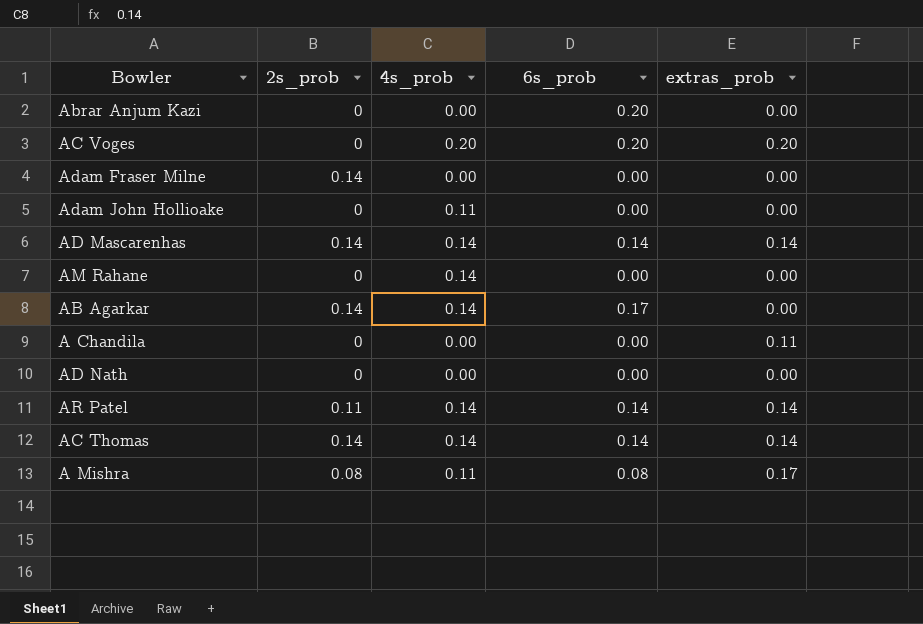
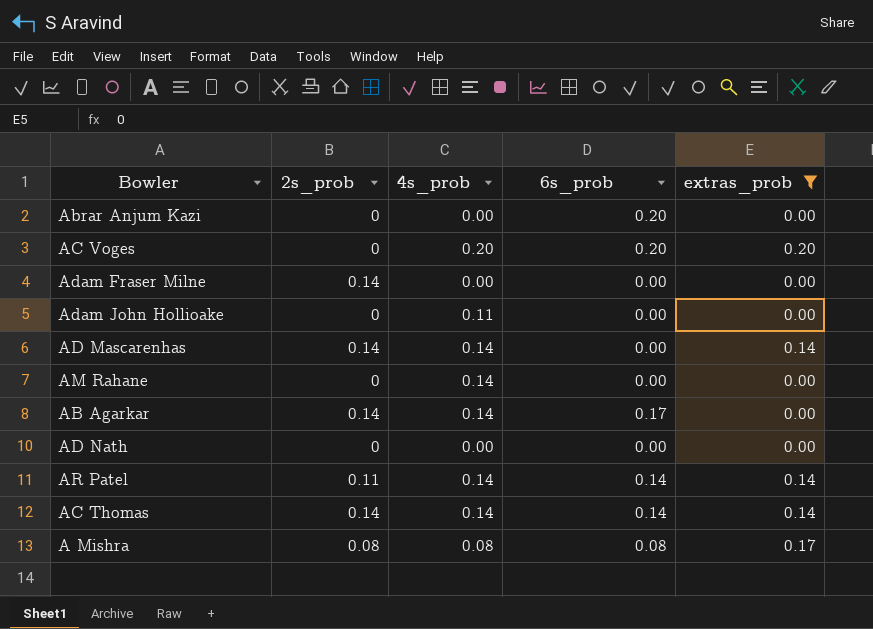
filter: none -> extras_prob != 0.11
AD Mascarenhas | 6s_prob: 0.14 -> 0.00
A Mishra | 4s_prob: 0.11 -> 0.08

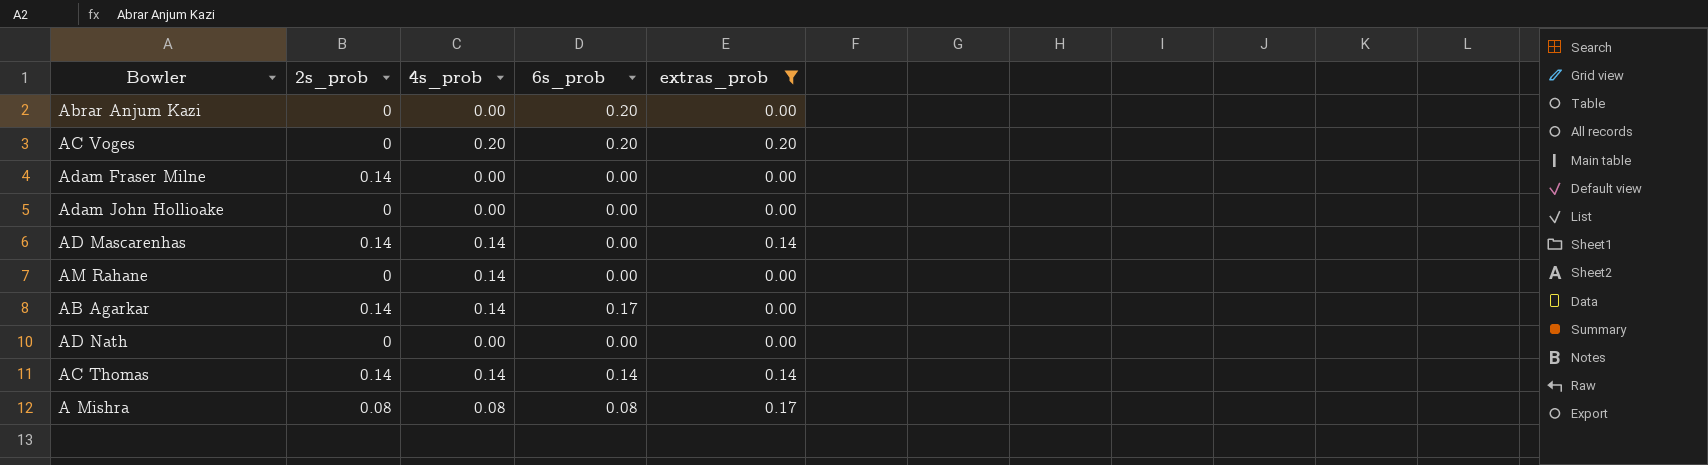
row AR Patel: 0.11 | 0.14 | 0.14 | 0.14 -> none
Adam John Hollioake | 4s_prob: 0.11 -> 0.00

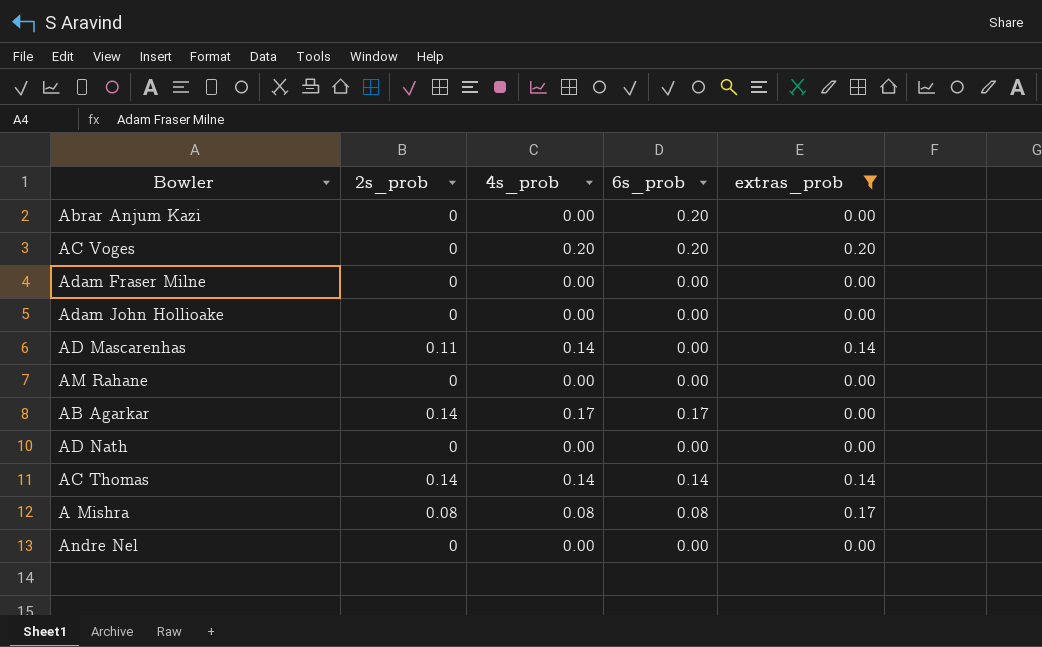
Adam Fraser Milne | 2s_prob: 0.14 -> 0
AD Mascarenhas | 2s_prob: 0.14 -> 0.11
AM Rahane | 4s_prob: 0.14 -> 0.00
AB Agarkar | 4s_prob: 0.14 -> 0.17
row Andre Nel: none -> 0 | 0.00 | 0.00 | 0.00

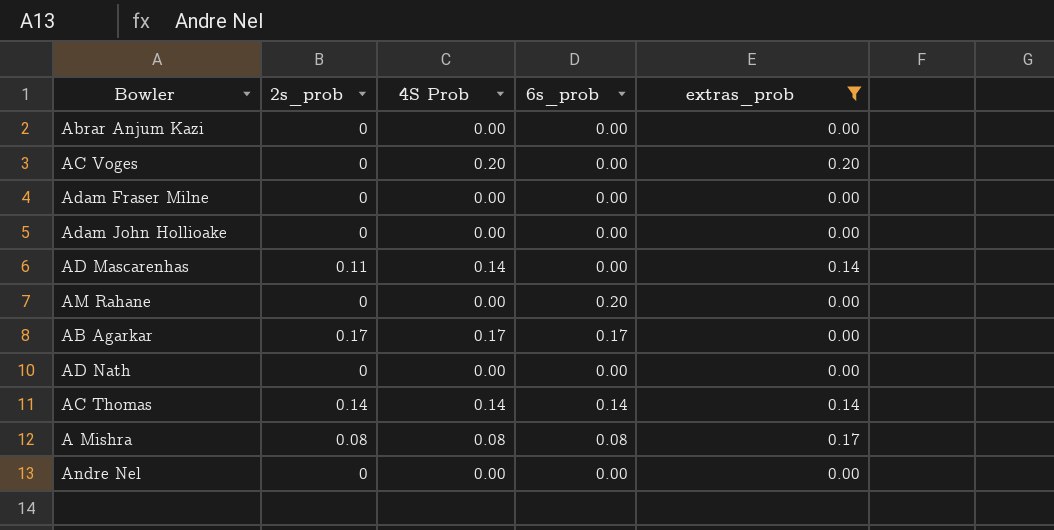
column name: 4s_prob -> 4S Prob
Abrar Anjum Kazi | 6s_prob: 0.20 -> 0.00
AC Voges | 6s_prob: 0.20 -> 0.00
AM Rahane | 6s_prob: 0.00 -> 0.20
AB Agarkar | 2s_prob: 0.14 -> 0.17

